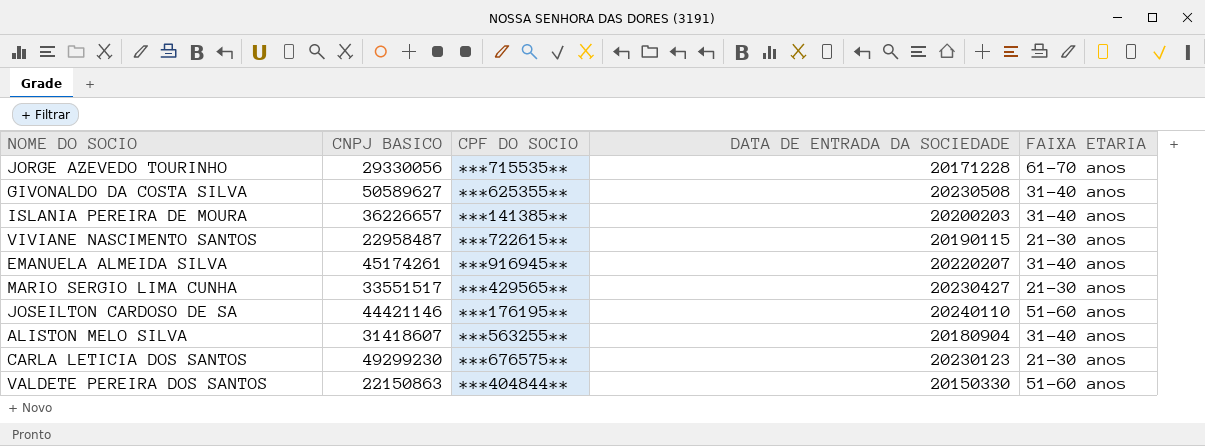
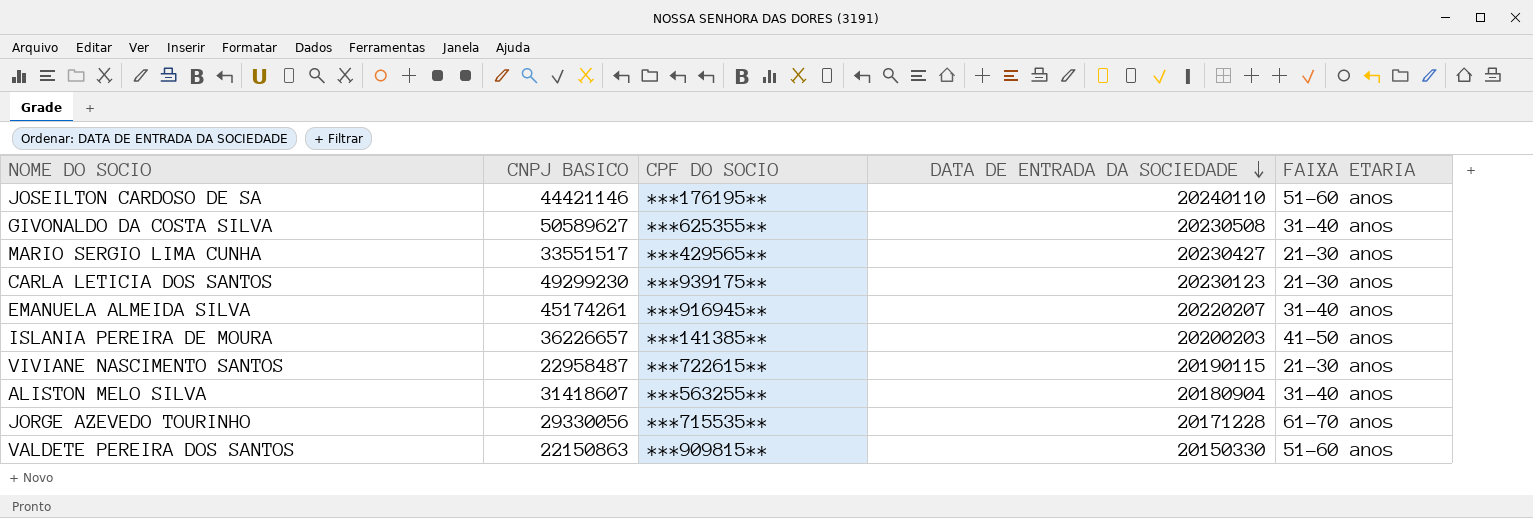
row order: none -> DATA DE ENTRADA DA SOCIEDADE descending
CARLA LETICIA DOS SANTOS | CPF DO SOCIO: ***676575** -> ***939175**
ISLANIA PEREIRA DE MOURA | FAIXA ETARIA: 31-40 anos -> 41-50 anos
VALDETE PEREIRA DOS SANTOS | CPF DO SOCIO: ***404844** -> ***909815**

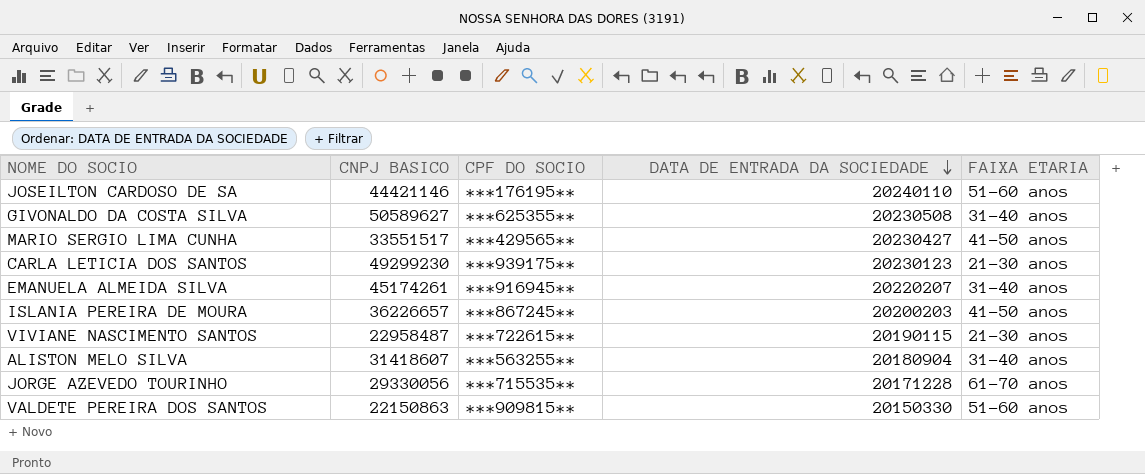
MARIO SERGIO LIMA CUNHA | FAIXA ETARIA: 21-30 anos -> 41-50 anos
ISLANIA PEREIRA DE MOURA | CPF DO SOCIO: ***141385** -> ***867245**

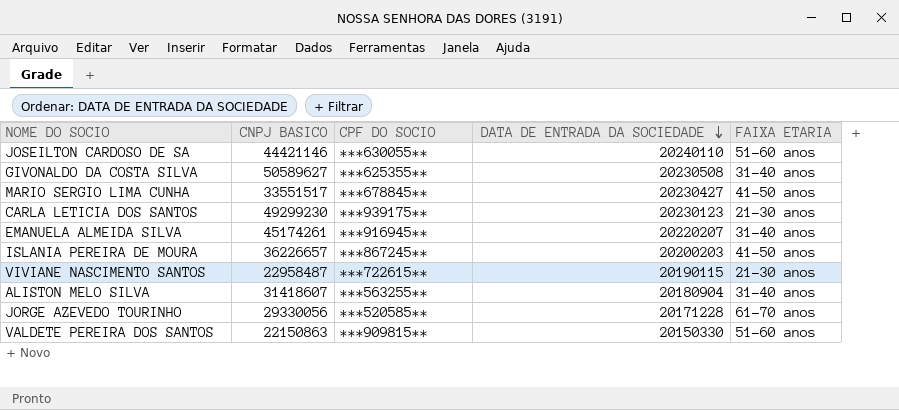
JOSEILTON CARDOSO DE SA | CPF DO SOCIO: ***176195** -> ***630055**
MARIO SERGIO LIMA CUNHA | CPF DO SOCIO: ***429565** -> ***678845**
JORGE AZEVEDO TOURINHO | CPF DO SOCIO: ***715535** -> ***520585**

